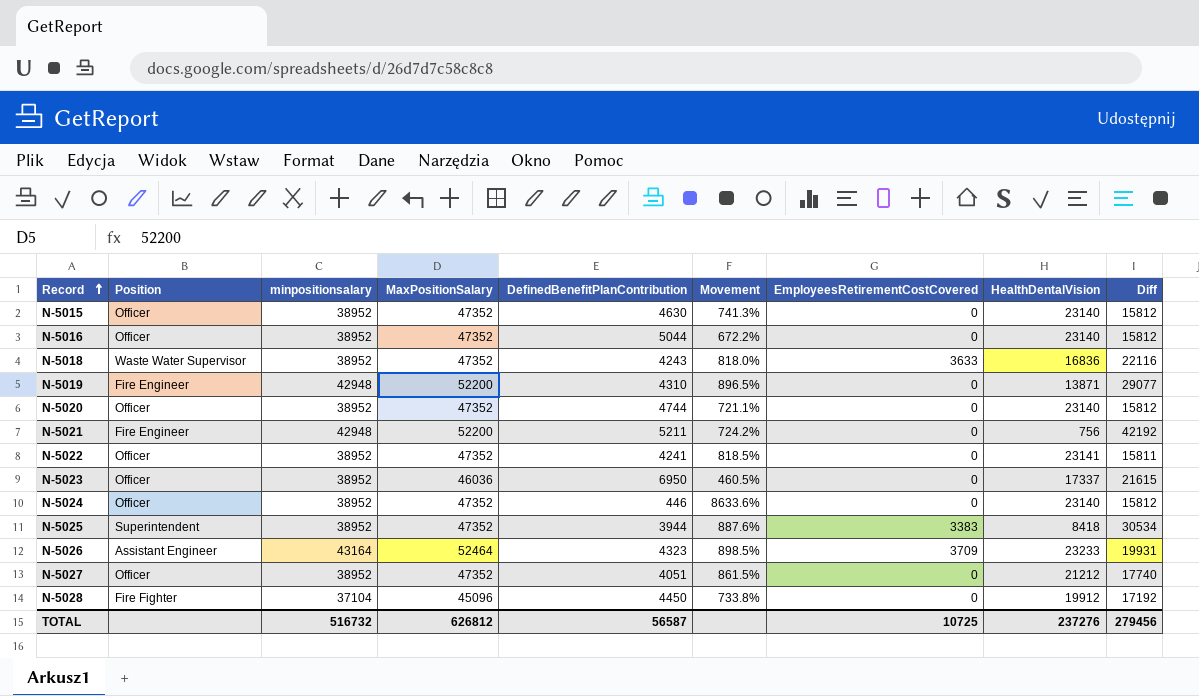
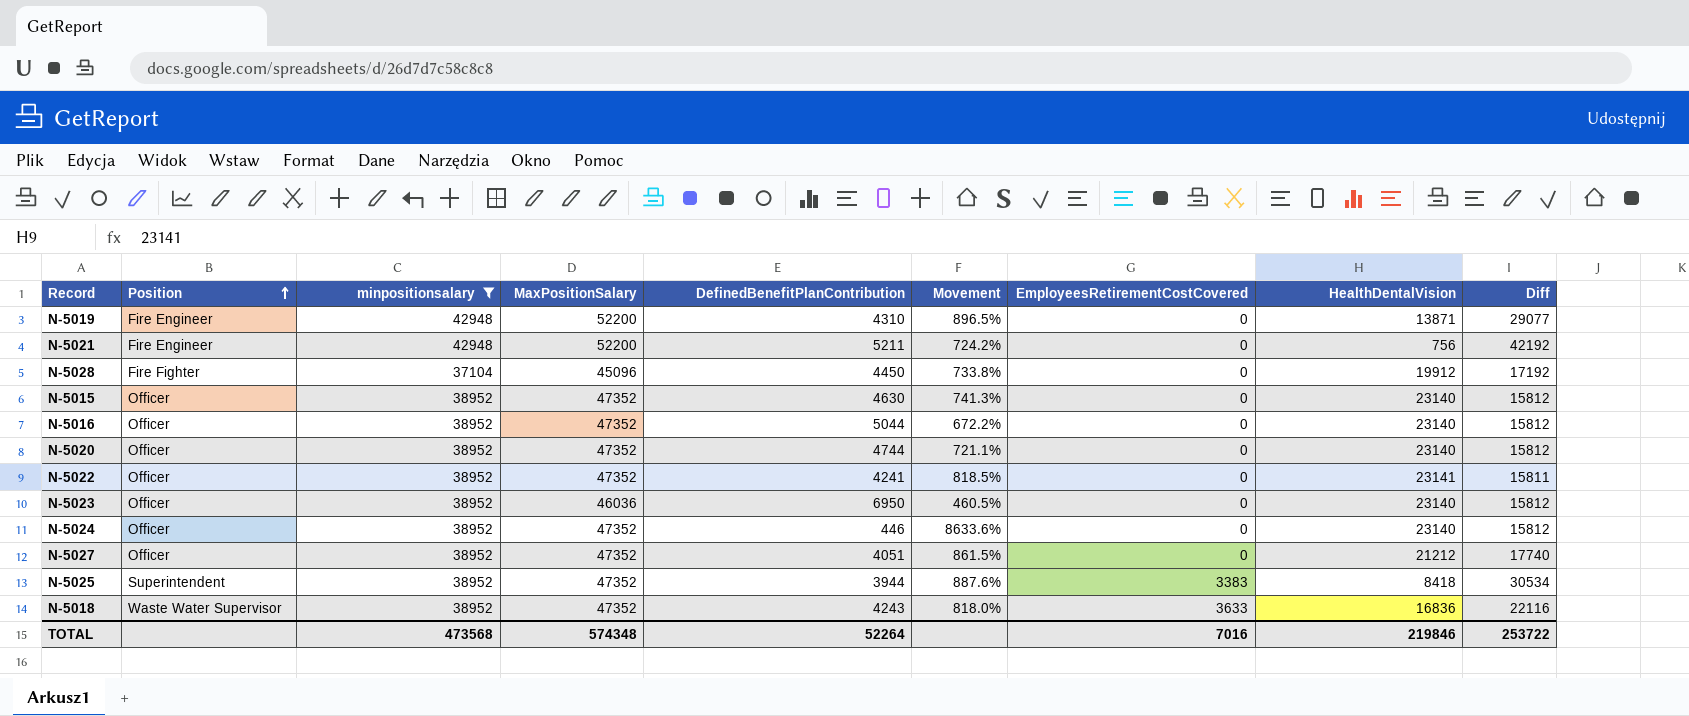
filter: none -> minpositionsalary != 43164
row order: Record ascending -> Position ascending
N-5023 | HealthDentalVision: 17337 -> 23140
N-5023 | Diff: 21615 -> 15812
TOTAL | minpositionsalary: 516732 -> 473568
TOTAL | MaxPositionSalary: 626812 -> 574348
TOTAL | DefinedBenefitPlanContribution: 56587 -> 52264
TOTAL | EmployeesRetirementCostCovered: 10725 -> 7016
TOTAL | HealthDentalVision: 237276 -> 219846
TOTAL | Diff: 279456 -> 253722

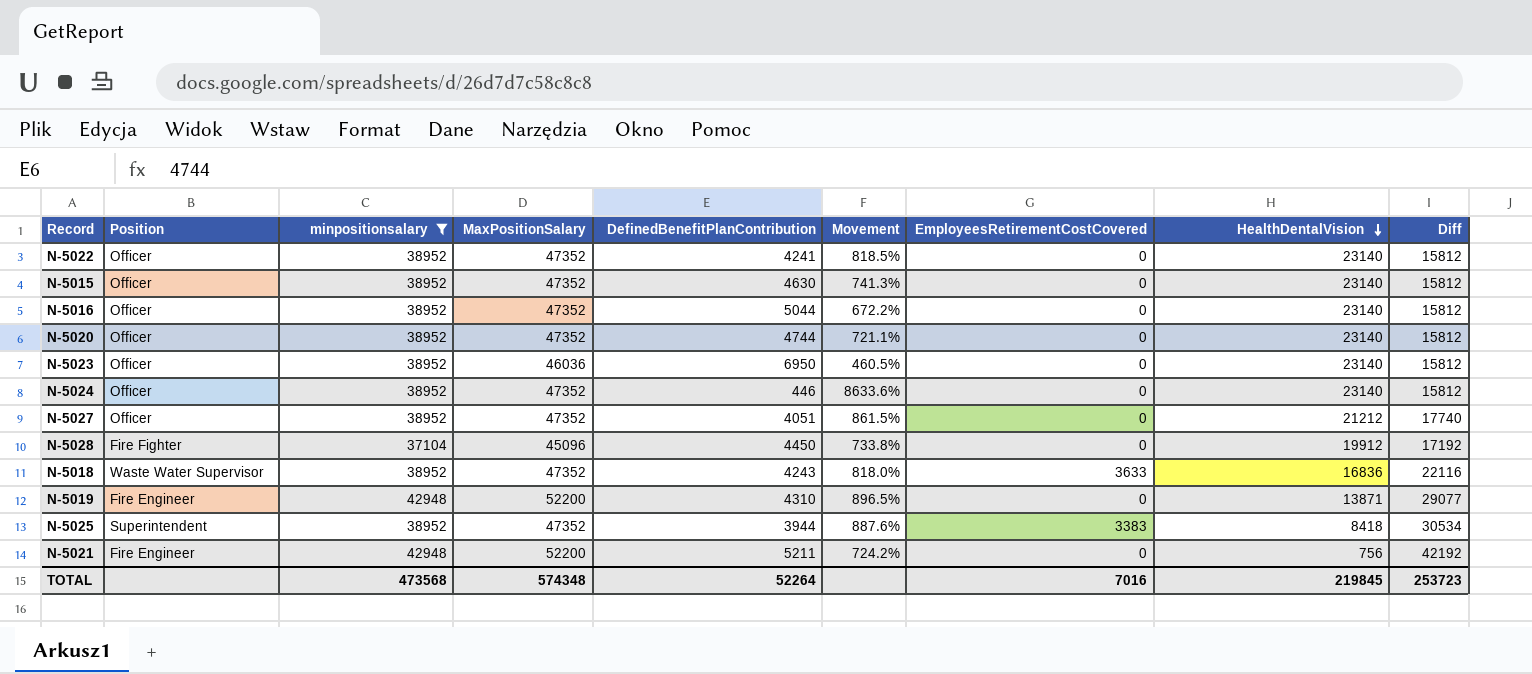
row order: Position ascending -> HealthDentalVision descending
N-5022 | HealthDentalVision: 23141 -> 23140
N-5022 | Diff: 15811 -> 15812
TOTAL | HealthDentalVision: 219846 -> 219845
TOTAL | Diff: 253722 -> 253723

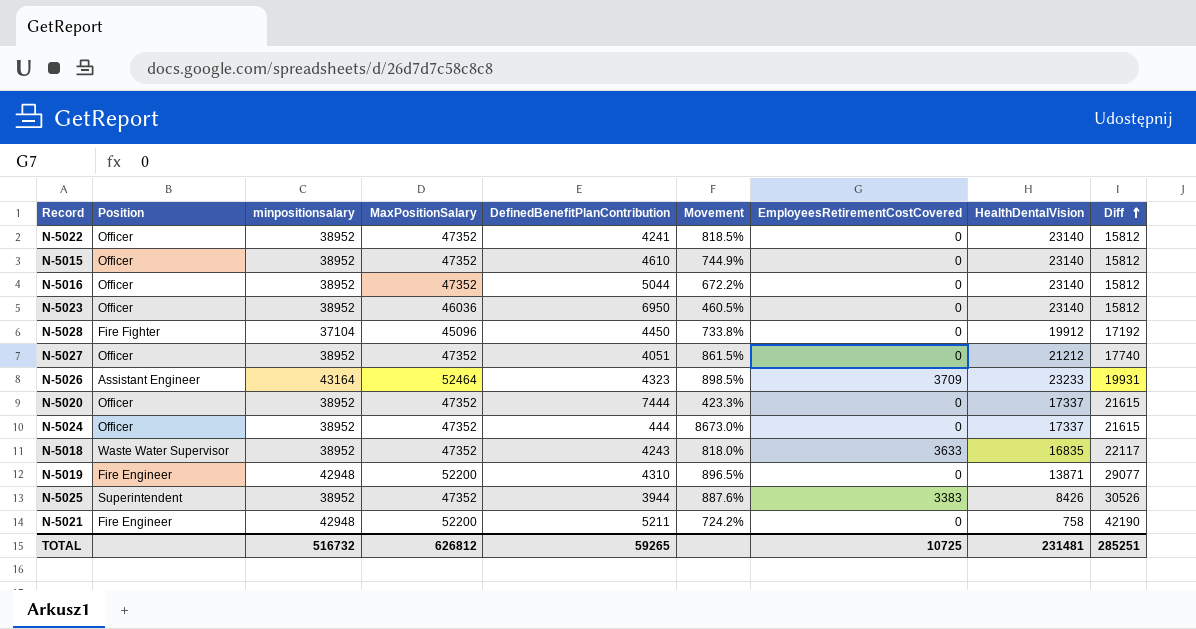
filter: minpositionsalary != 43164 -> none
row order: HealthDentalVision descending -> Diff ascending
N-5015 | DefinedBenefitPlanContribution: 4630 -> 4610
N-5015 | Movement: 741.3% -> 744.9%
N-5020 | DefinedBenefitPlanContribution: 4744 -> 7444
N-5020 | Movement: 721.1% -> 423.3%
N-5020 | HealthDentalVision: 23140 -> 17337
N-5020 | Diff: 15812 -> 21615
N-5024 | DefinedBenefitPlanContribution: 446 -> 444
N-5024 | Movement: 8633.6% -> 8673.0%
N-5024 | HealthDentalVision: 23140 -> 17337
N-5024 | Diff: 15812 -> 21615
N-5018 | HealthDentalVision: 16836 -> 16835
N-5018 | Diff: 22116 -> 22117
N-5025 | HealthDentalVision: 8418 -> 8426
N-5025 | Diff: 30534 -> 30526
N-5021 | HealthDentalVision: 756 -> 758
N-5021 | Diff: 42192 -> 42190
TOTAL | minpositionsalary: 473568 -> 516732
TOTAL | MaxPositionSalary: 574348 -> 626812
TOTAL | DefinedBenefitPlanContribution: 52264 -> 59265
TOTAL | EmployeesRetirementCostCovered: 7016 -> 10725
TOTAL | HealthDentalVision: 219845 -> 231481
TOTAL | Diff: 253723 -> 285251

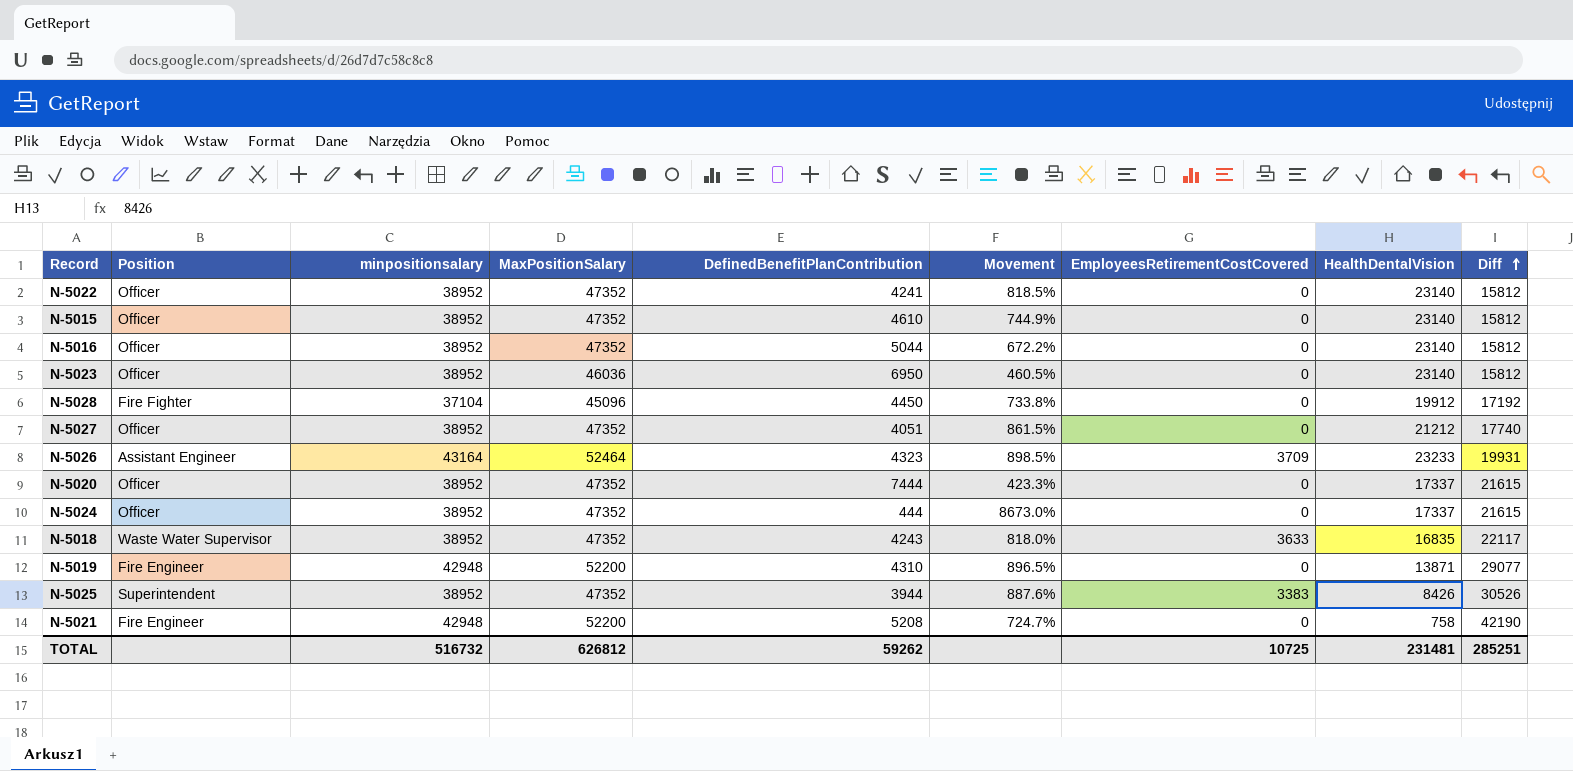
N-5021 | DefinedBenefitPlanContribution: 5211 -> 5208
N-5021 | Movement: 724.2% -> 724.7%
TOTAL | DefinedBenefitPlanContribution: 59265 -> 59262

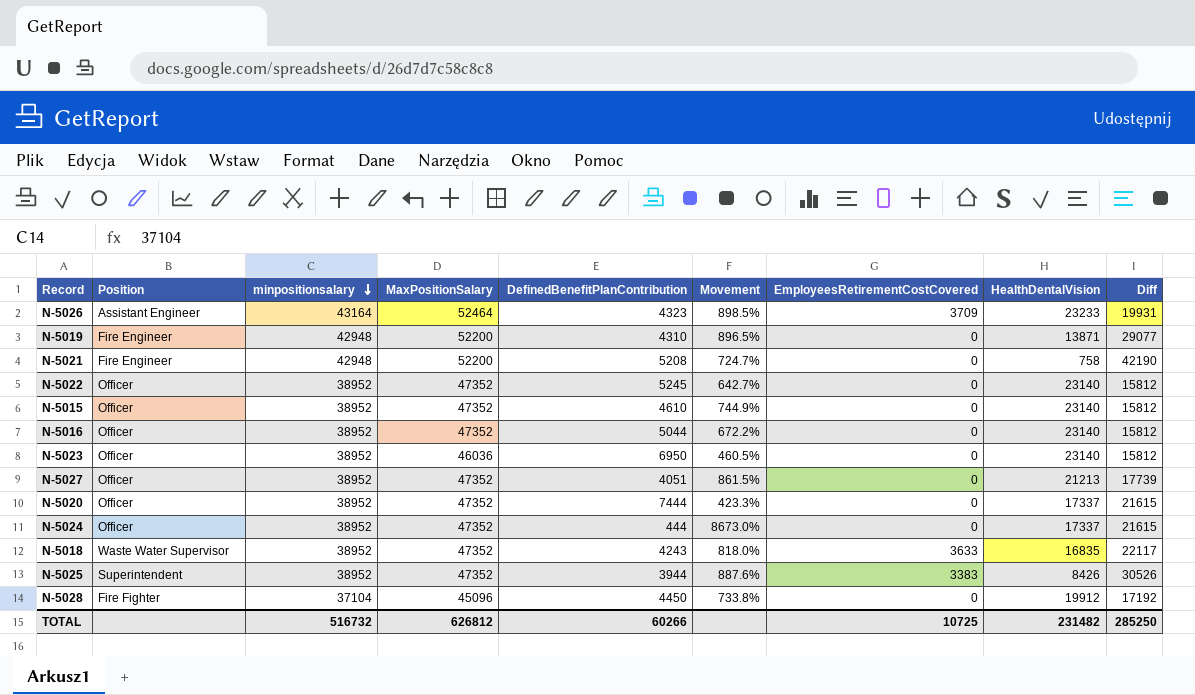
row order: Diff ascending -> minpositionsalary descending
N-5022 | DefinedBenefitPlanContribution: 4241 -> 5245
N-5022 | Movement: 818.5% -> 642.7%
N-5027 | HealthDentalVision: 21212 -> 21213
N-5027 | Diff: 17740 -> 17739
TOTAL | DefinedBenefitPlanContribution: 59262 -> 60266
TOTAL | HealthDentalVision: 231481 -> 231482
TOTAL | Diff: 285251 -> 285250

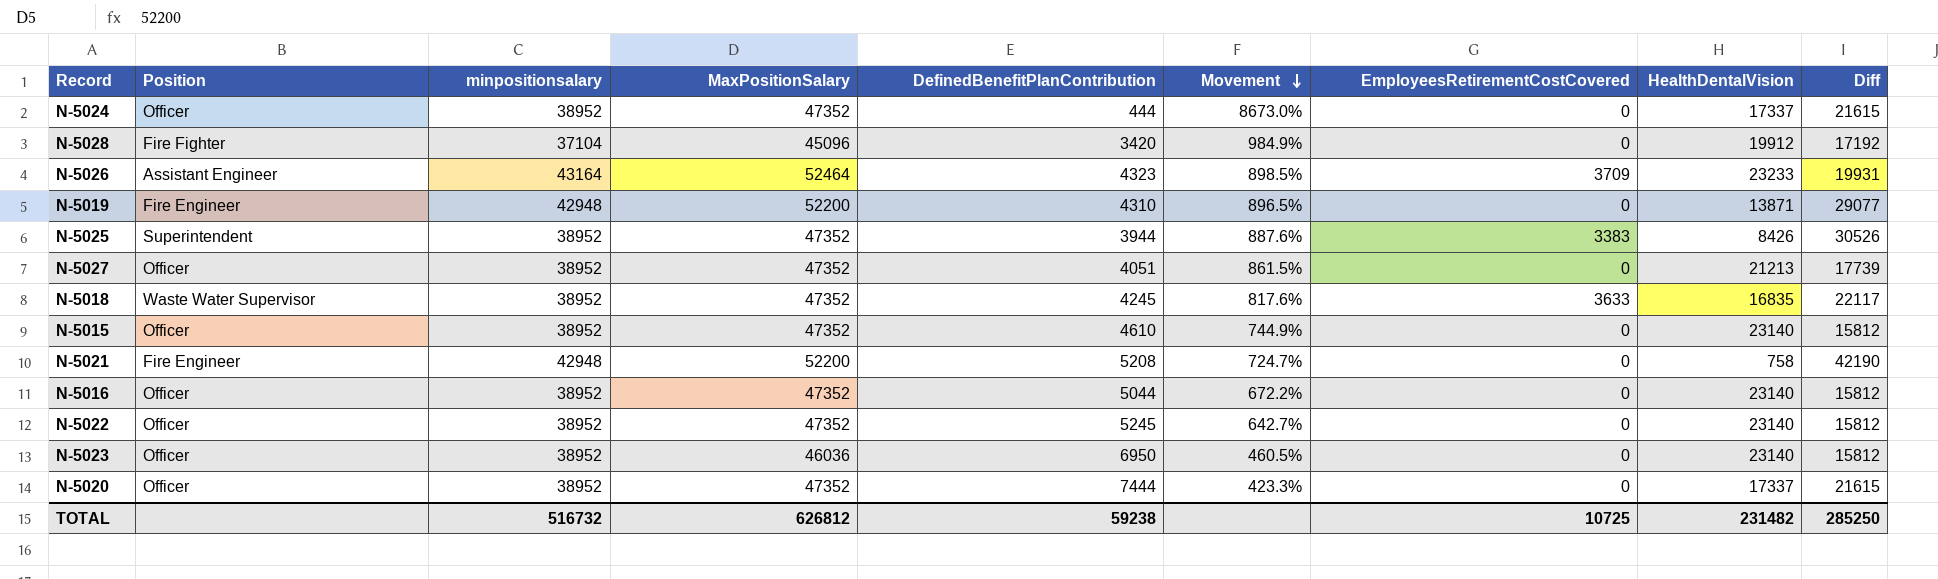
row order: minpositionsalary descending -> Movement descending
N-5028 | DefinedBenefitPlanContribution: 4450 -> 3420
N-5028 | Movement: 733.8% -> 984.9%
N-5018 | DefinedBenefitPlanContribution: 4243 -> 4245
N-5018 | Movement: 818.0% -> 817.6%
TOTAL | DefinedBenefitPlanContribution: 60266 -> 59238

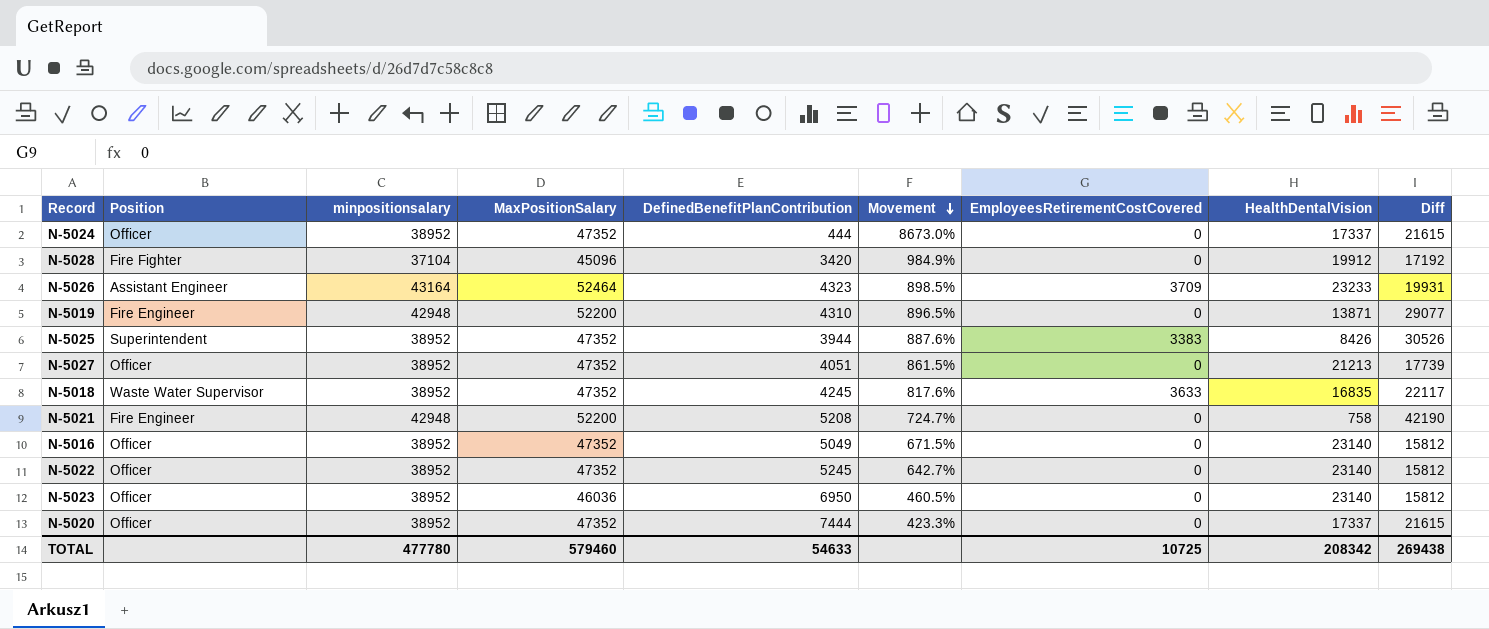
row N-5015: Officer | 38952 | 47352 | 4610 | 744.9% | 0 | 23140 | 15812 -> none
N-5016 | DefinedBenefitPlanContribution: 5044 -> 5049
N-5016 | Movement: 672.2% -> 671.5%
TOTAL | minpositionsalary: 516732 -> 477780
TOTAL | MaxPositionSalary: 626812 -> 579460
TOTAL | DefinedBenefitPlanContribution: 59238 -> 54633
TOTAL | HealthDentalVision: 231482 -> 208342
TOTAL | Diff: 285250 -> 269438

